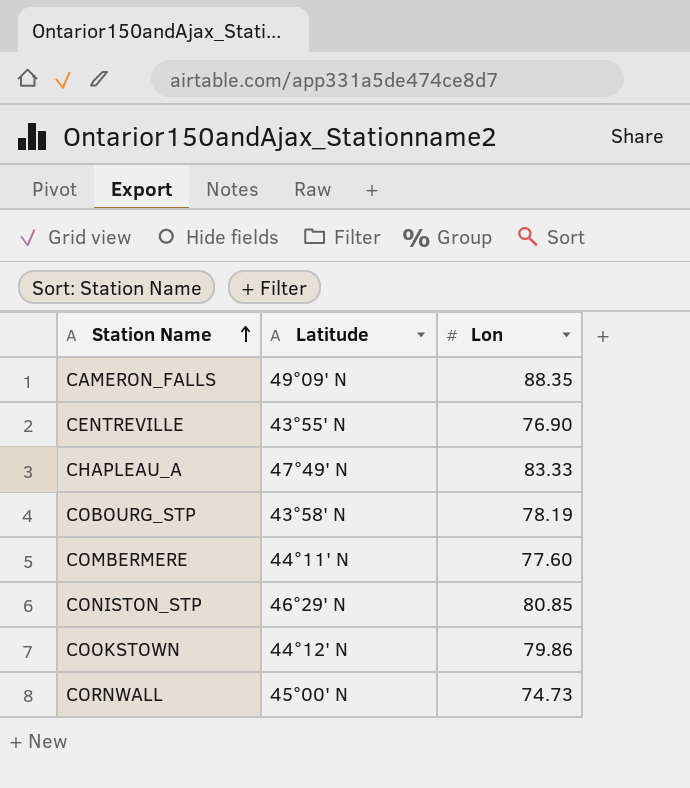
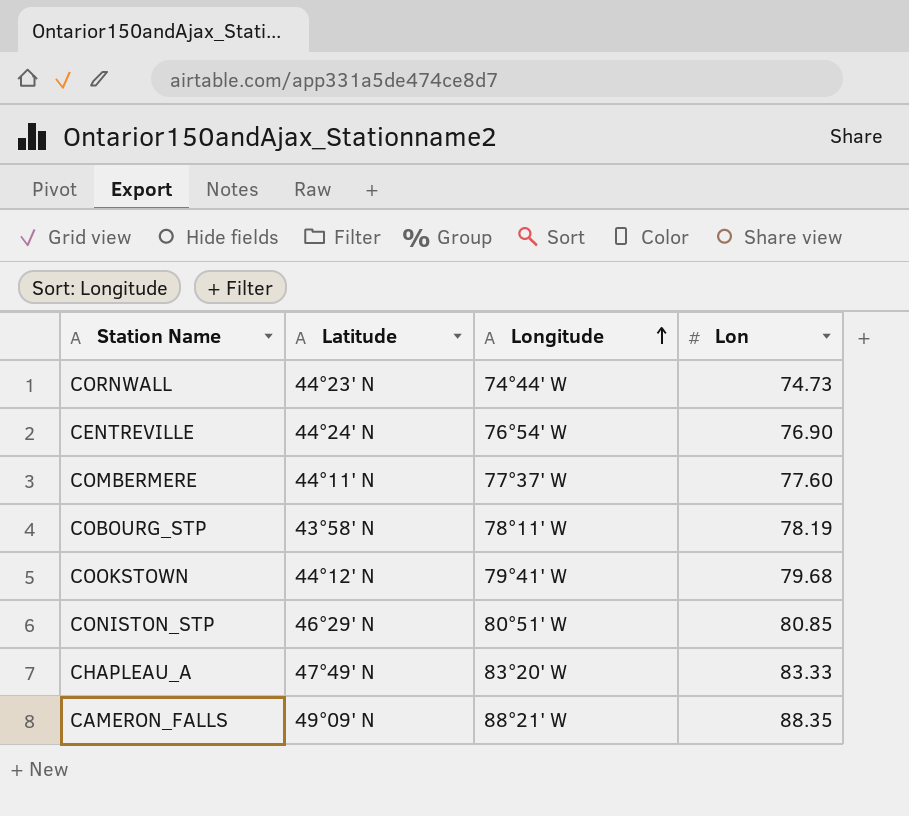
row order: Station Name ascending -> Longitude ascending
column Longitude | position: none -> 3
CORNWALL | Latitude: 45°00' N -> 44°23' N
CENTREVILLE | Latitude: 43°55' N -> 44°24' N
COOKSTOWN | Lon: 79.86 -> 79.68

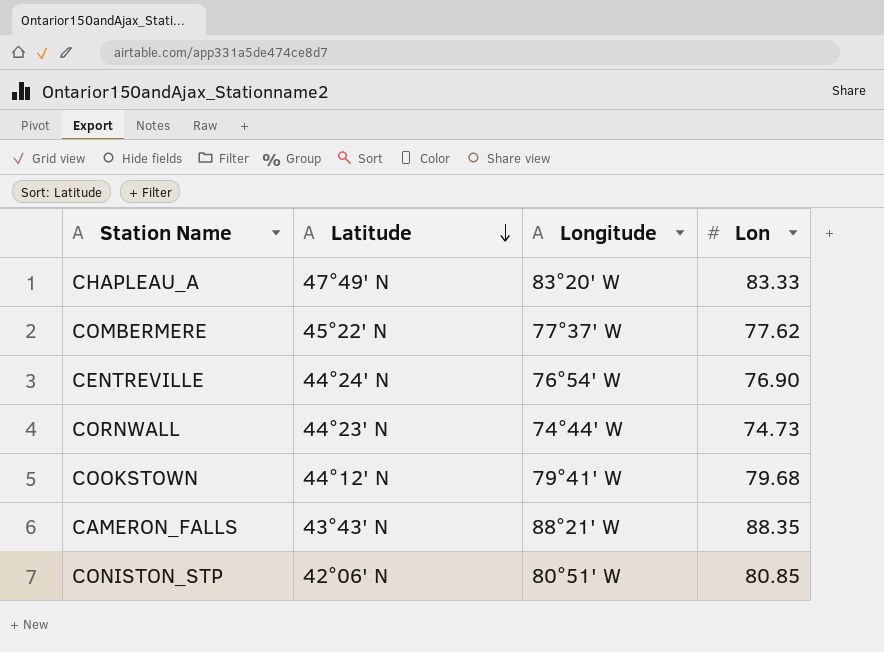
row order: Longitude ascending -> Latitude descending
row COBOURG_STP: 43°58' N | 78°11' W | 78.19 -> none
COMBERMERE | Latitude: 44°11' N -> 45°22' N
COMBERMERE | Lon: 77.60 -> 77.62
CAMERON_FALLS | Latitude: 49°09' N -> 43°43' N
CONISTON_STP | Latitude: 46°29' N -> 42°06' N

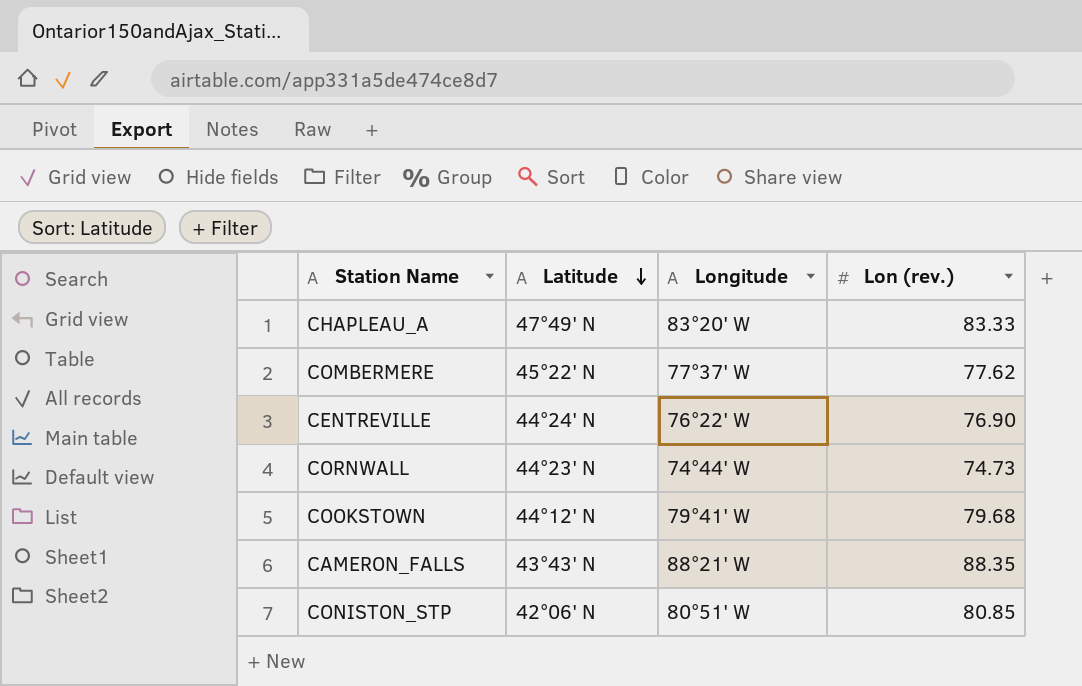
column name: Lon -> Lon (rev.)
CENTREVILLE | Longitude: 76°54' W -> 76°22' W

